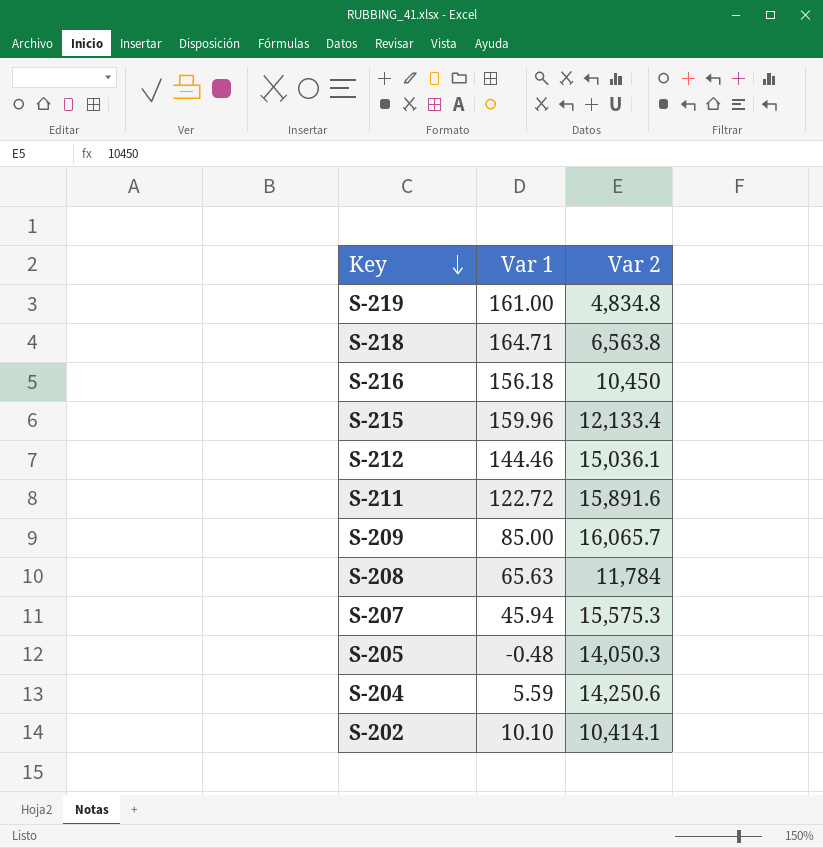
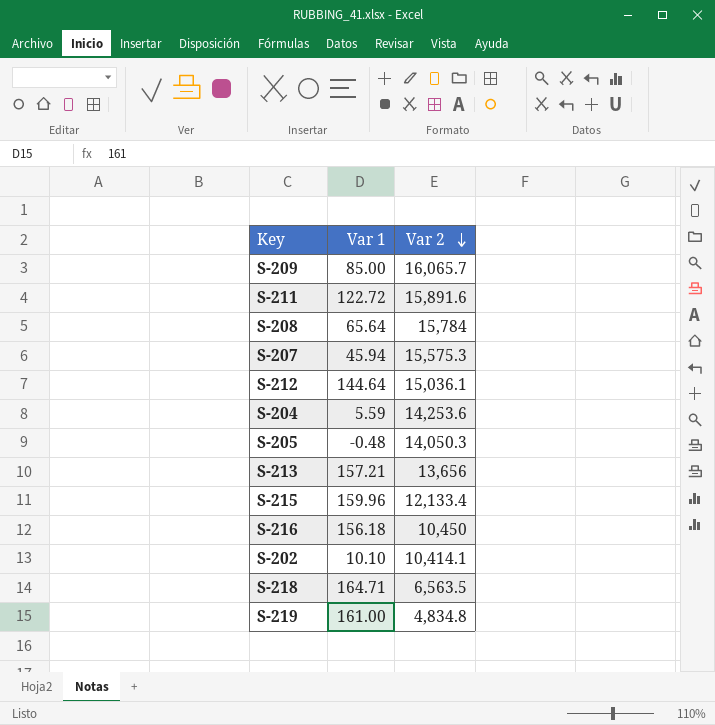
row order: Key descending -> Var 2 descending
S-208 | Var 1: 65.63 -> 65.64
S-208 | Var 2: 11,784 -> 15,784
S-212 | Var 1: 144.46 -> 144.64
S-204 | Var 2: 14,250.6 -> 14,253.6
row S-213: none -> 157.21 | 13,656
S-218 | Var 2: 6,563.8 -> 6,563.5

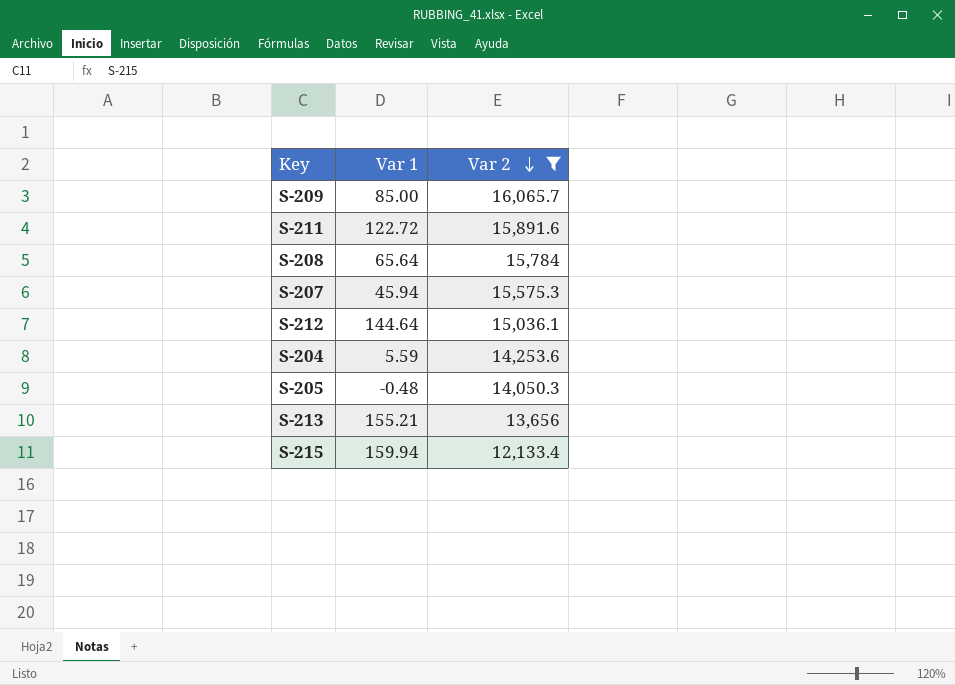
filter: none -> Var 2 >= 12,133.4
S-213 | Var 1: 157.21 -> 155.21
S-215 | Var 1: 159.96 -> 159.94

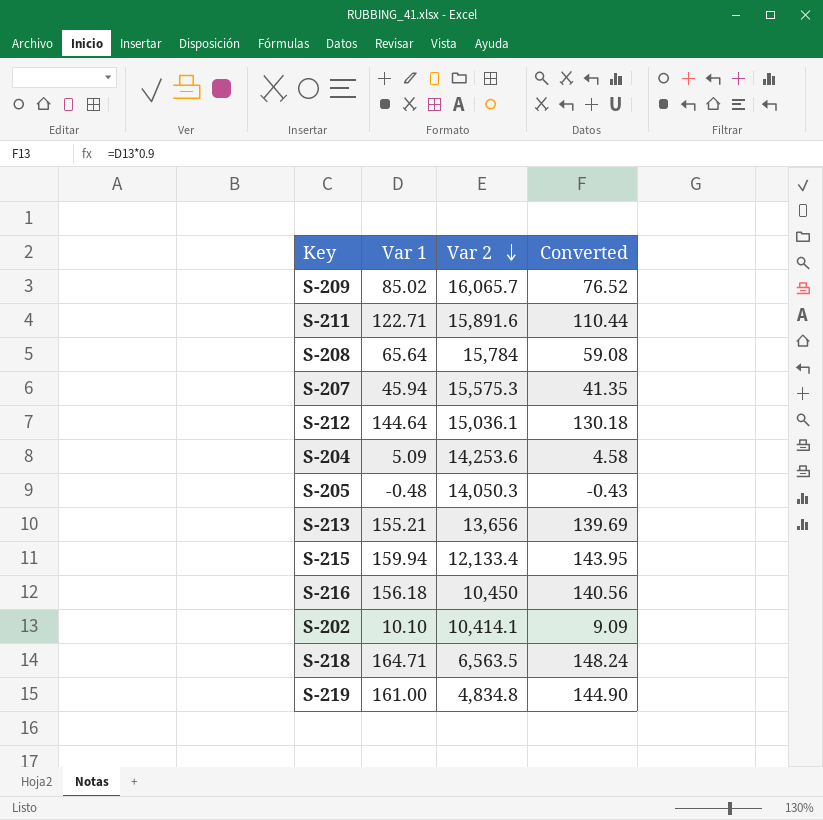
filter: Var 2 >= 12,133.4 -> none
column Converted | formula: none -> [Var 1] * 0.9
S-209 | Var 1: 85.00 -> 85.02
S-211 | Var 1: 122.72 -> 122.71
S-204 | Var 1: 5.59 -> 5.09

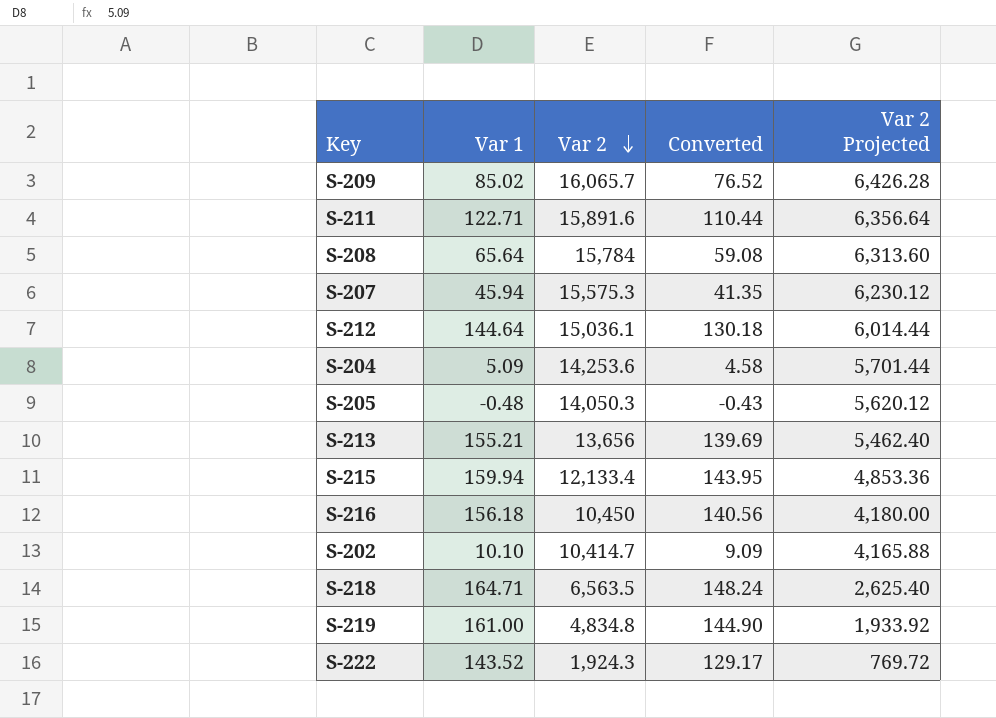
column Var 2 Projected | formula: none -> [Var 2] * 0.4
S-202 | Var 2: 10,414.1 -> 10,414.7
row S-222: none -> 143.52 | 1,924.3 | 129.17 | 769.72

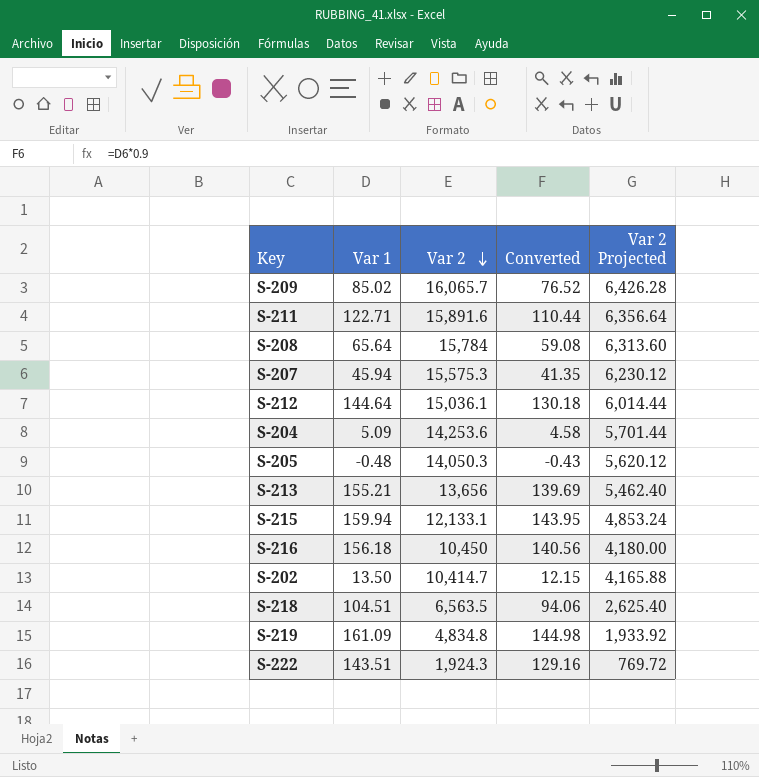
S-215 | Var 2: 12,133.4 -> 12,133.1
S-215 | Var 2 Projected: 4,853.36 -> 4,853.24
S-202 | Var 1: 10.10 -> 13.50
S-202 | Converted: 9.09 -> 12.15
S-218 | Var 1: 164.71 -> 104.51
S-218 | Converted: 148.24 -> 94.06
S-219 | Var 1: 161.00 -> 161.09
S-219 | Converted: 144.90 -> 144.98
S-222 | Var 1: 143.52 -> 143.51
S-222 | Converted: 129.17 -> 129.16

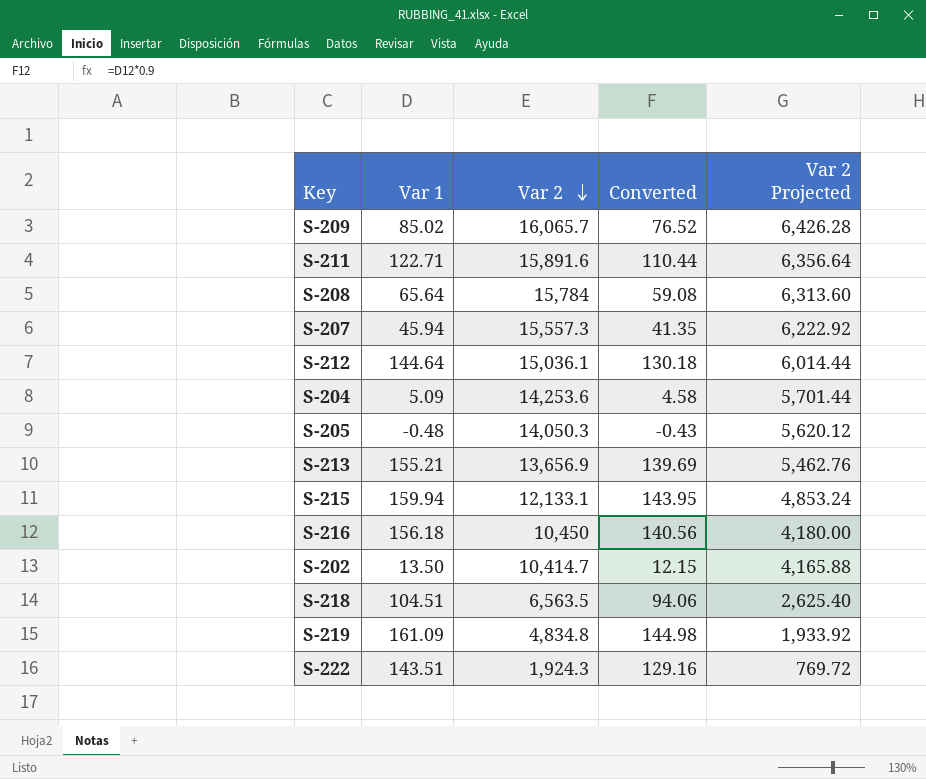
S-207 | Var 2: 15,575.3 -> 15,557.3
S-207 | Var 2 Projected: 6,230.12 -> 6,222.92
S-213 | Var 2: 13,656 -> 13,656.9
S-213 | Var 2 Projected: 5,462.40 -> 5,462.76

